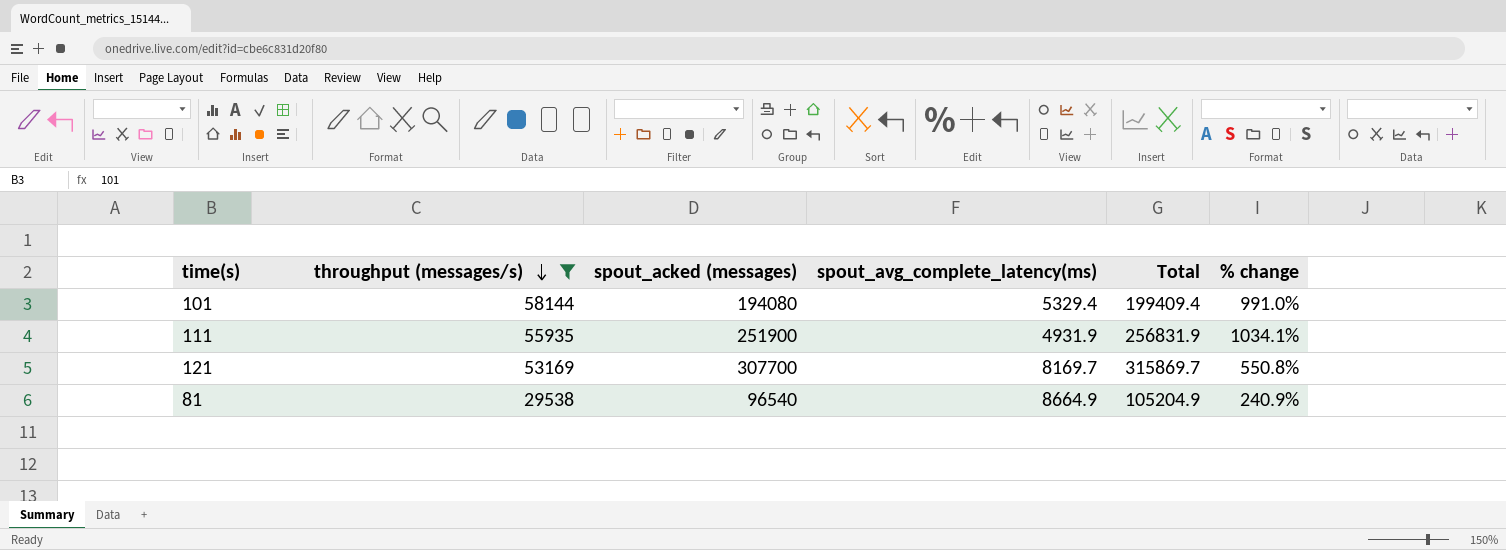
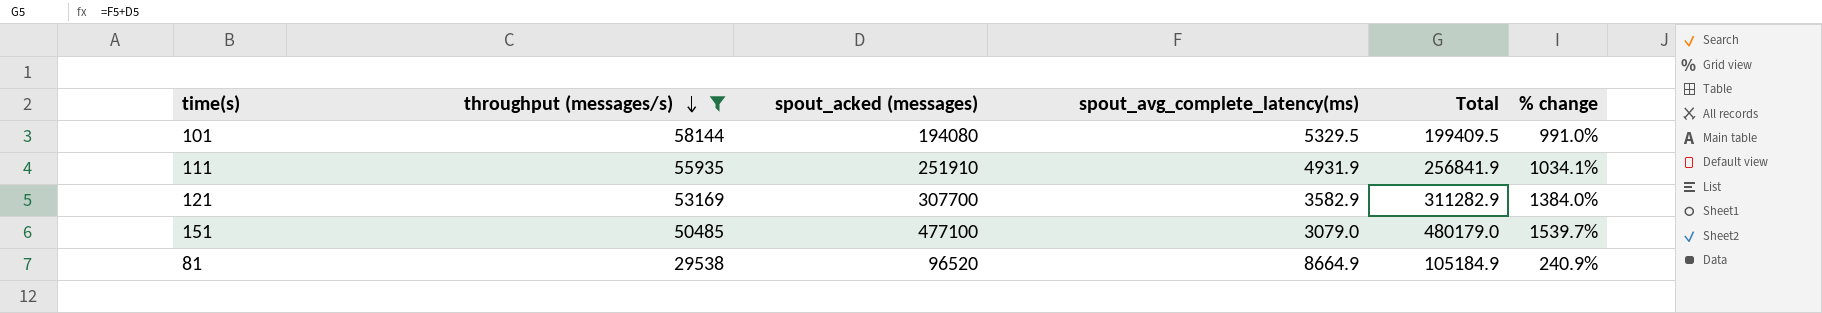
101 | spout_avg_complete_latency(ms): 5329.4 -> 5329.5
101 | Total: 199409.4 -> 199409.5
111 | spout_acked (messages): 251900 -> 251910
111 | Total: 256831.9 -> 256841.9
121 | spout_avg_complete_latency(ms): 8169.7 -> 3582.9
121 | Total: 315869.7 -> 311282.9
121 | % change: 550.8% -> 1384.0%
row 151: none -> 50485 | 477100 | 3079.0 | 480179.0 | 1539.7%
81 | spout_acked (messages): 96540 -> 96520
81 | Total: 105204.9 -> 105184.9

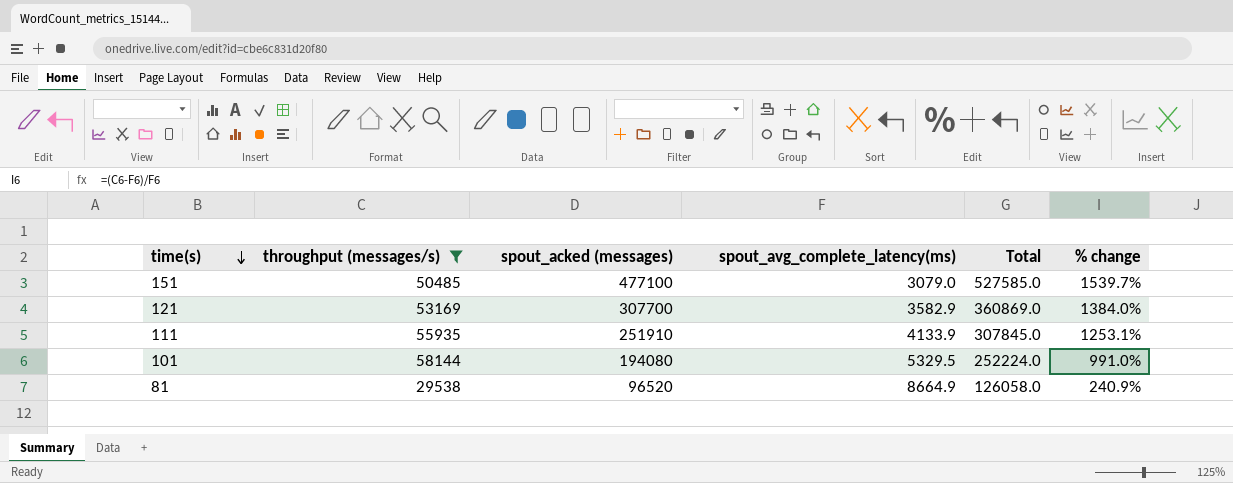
row order: throughput (messages/s) descending -> time(s) descending
column Total | formula: [spout_acked (messages)] + [spout_avg_complete_latency(ms)] -> [throughput (messages/s)] + [spout_acked (messages)]
111 | spout_avg_complete_latency(ms): 4931.9 -> 4133.9
111 | % change: 1034.1% -> 1253.1%

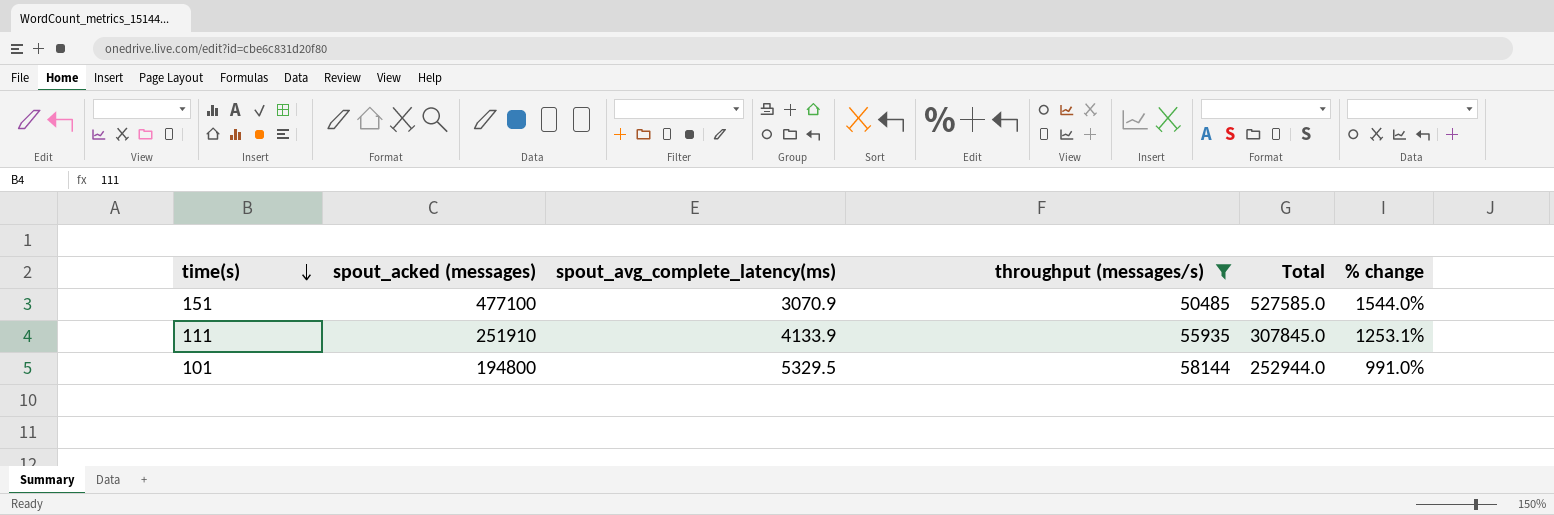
column throughput (messages/s) | position: 2 -> 4
row 121: 53169 | 307700 | 3582.9 | 360869.0 | 1384.0% -> none
row 81: 29538 | 96520 | 8664.9 | 126058.0 | 240.9% -> none
151 | spout_avg_complete_latency(ms): 3079.0 -> 3070.9
151 | % change: 1539.7% -> 1544.0%
101 | spout_acked (messages): 194080 -> 194800
101 | Total: 252224.0 -> 252944.0

